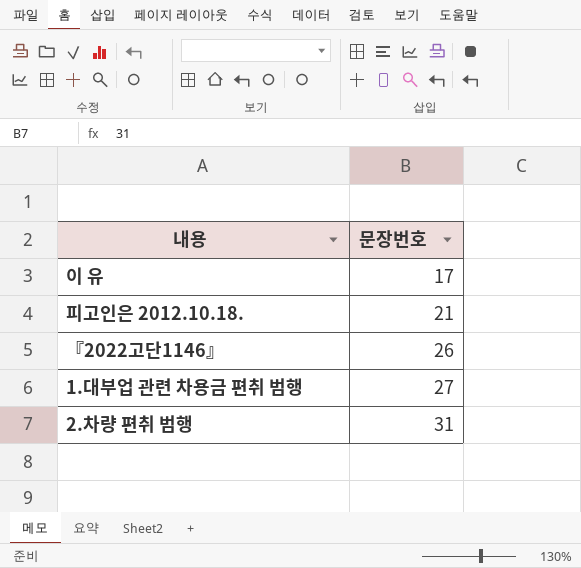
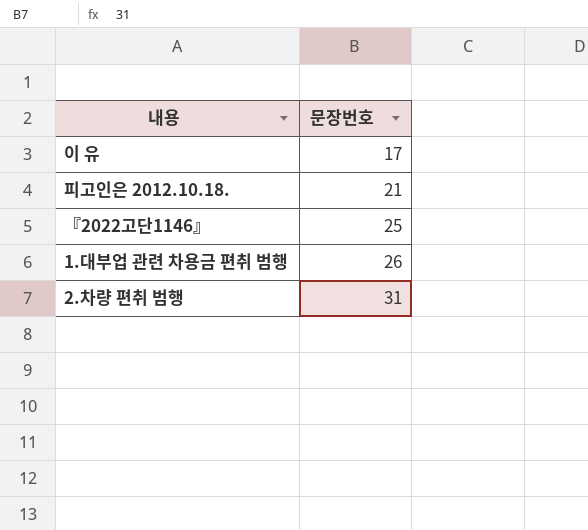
『2022고단1146』 | 문장번호: 26 -> 25
1.대부업 관련 차용금 편취 범행 | 문장번호: 27 -> 26

